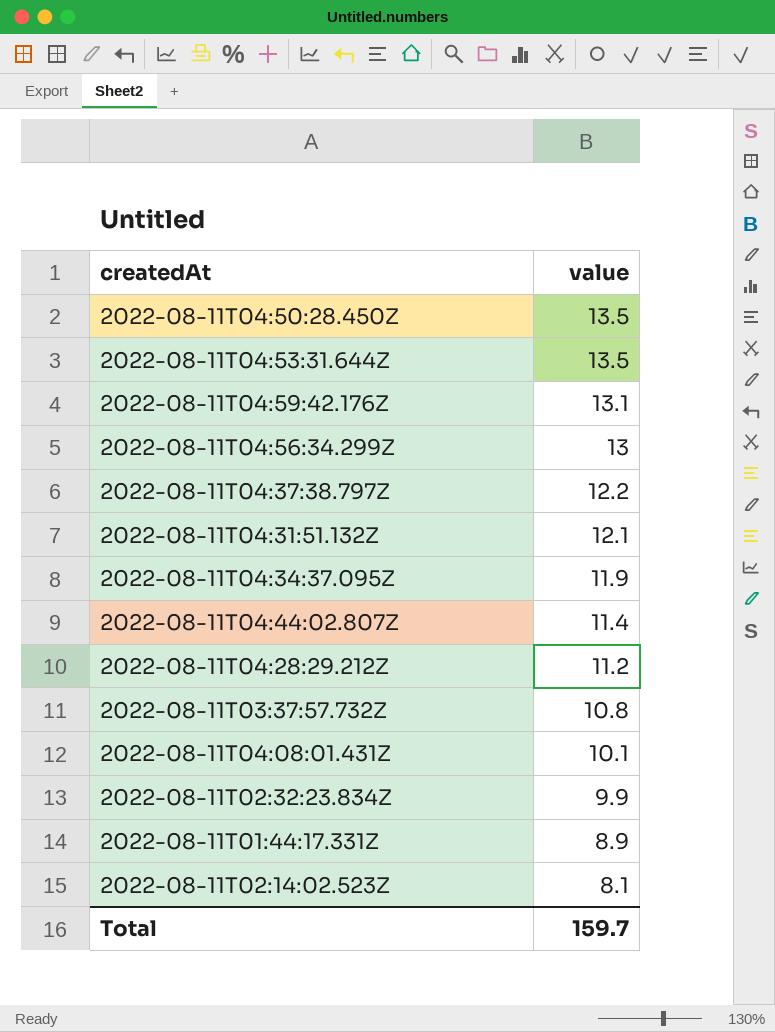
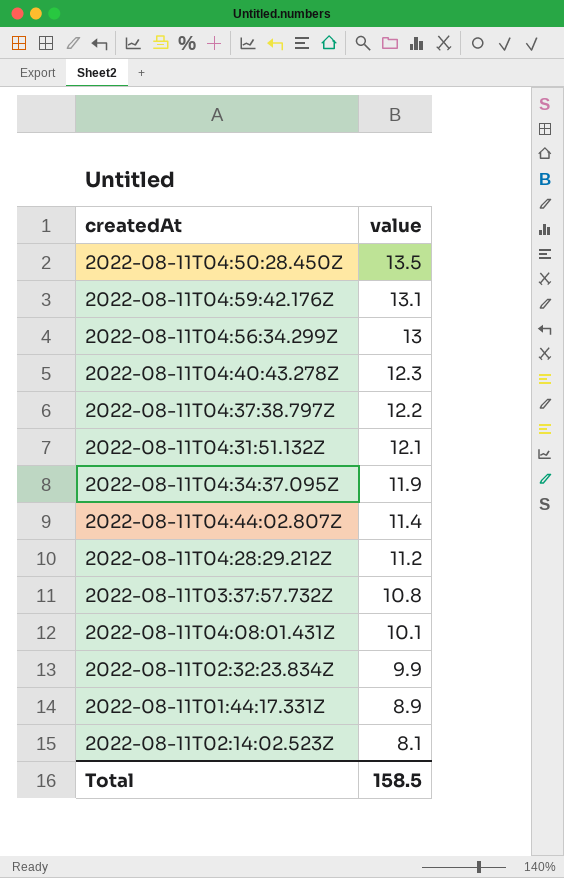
row 2022-08-11T04:53:31.644Z: 13.5 -> none
row 2022-08-11T04:40:43.278Z: none -> 12.3
Total | value: 159.7 -> 158.5

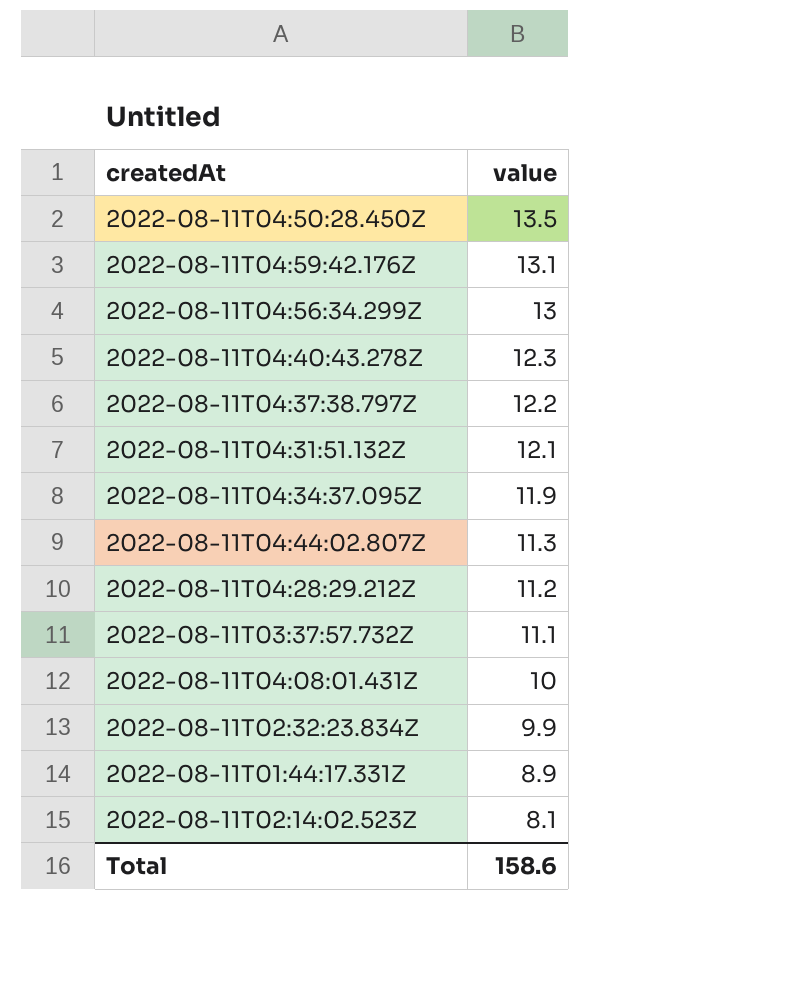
2022-08-11T04:44:02.807Z | value: 11.4 -> 11.3
2022-08-11T03:37:57.732Z | value: 10.8 -> 11.1
2022-08-11T04:08:01.431Z | value: 10.1 -> 10
Total | value: 158.5 -> 158.6

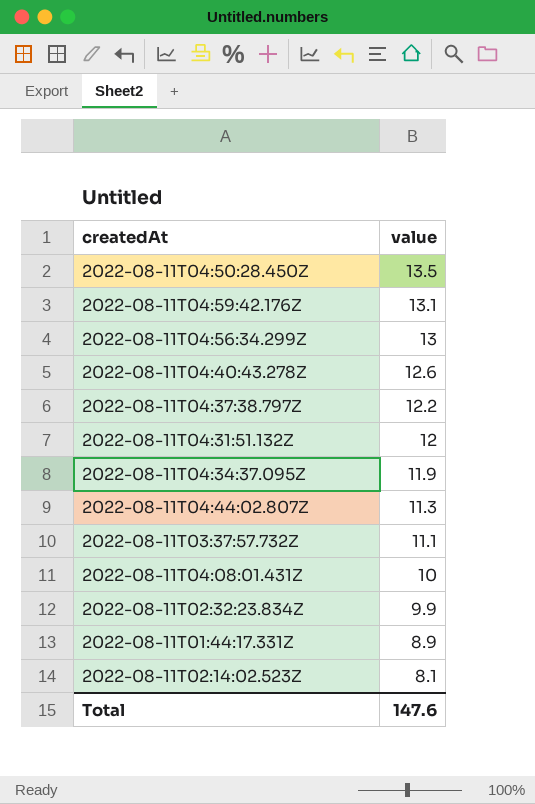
row 2022-08-11T04:28:29.212Z: 11.2 -> none
2022-08-11T04:40:43.278Z | value: 12.3 -> 12.6
2022-08-11T04:31:51.132Z | value: 12.1 -> 12
Total | value: 158.6 -> 147.6

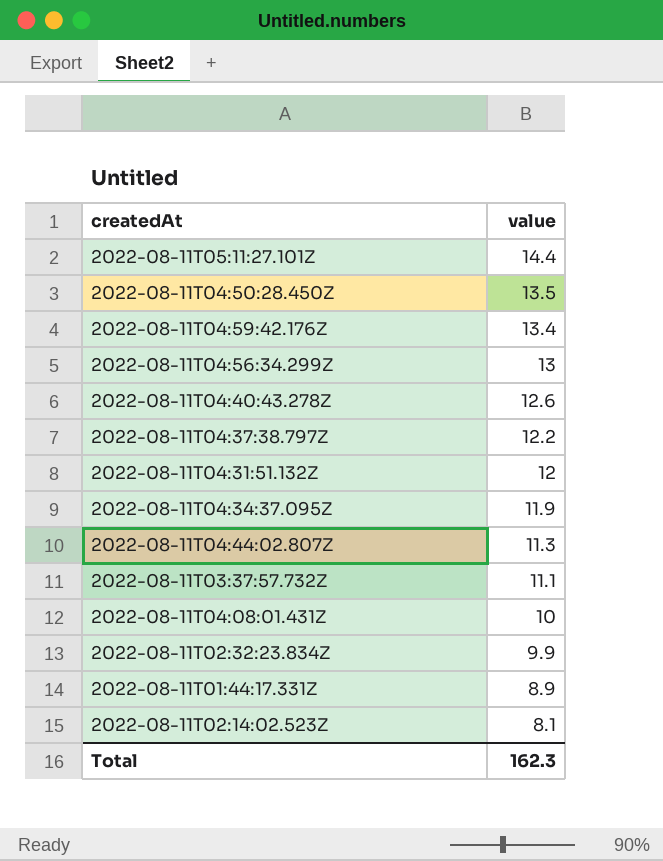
row 2022-08-11T05:11:27.101Z: none -> 14.4
2022-08-11T04:59:42.176Z | value: 13.1 -> 13.4
Total | value: 147.6 -> 162.3

